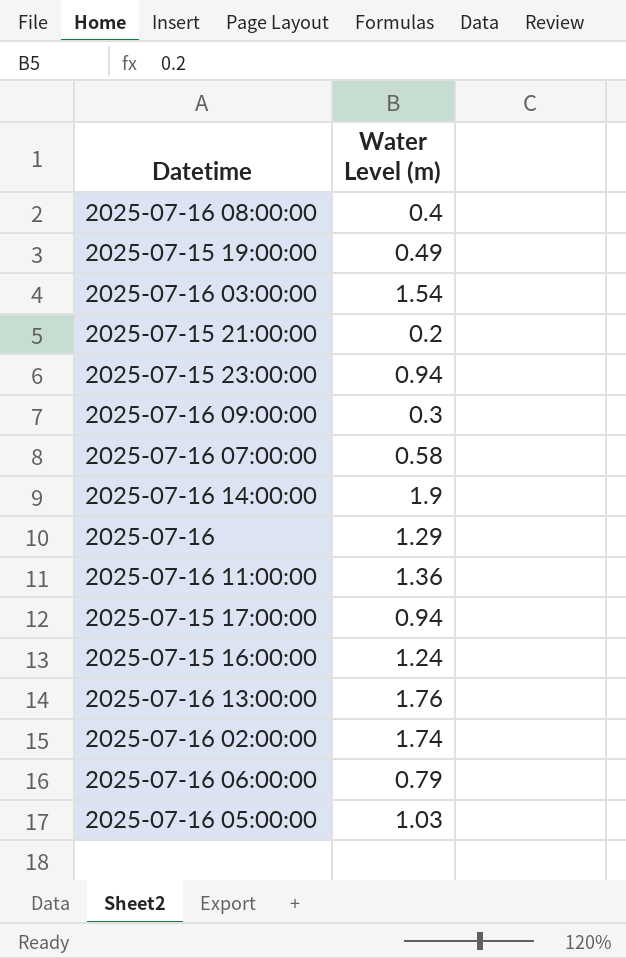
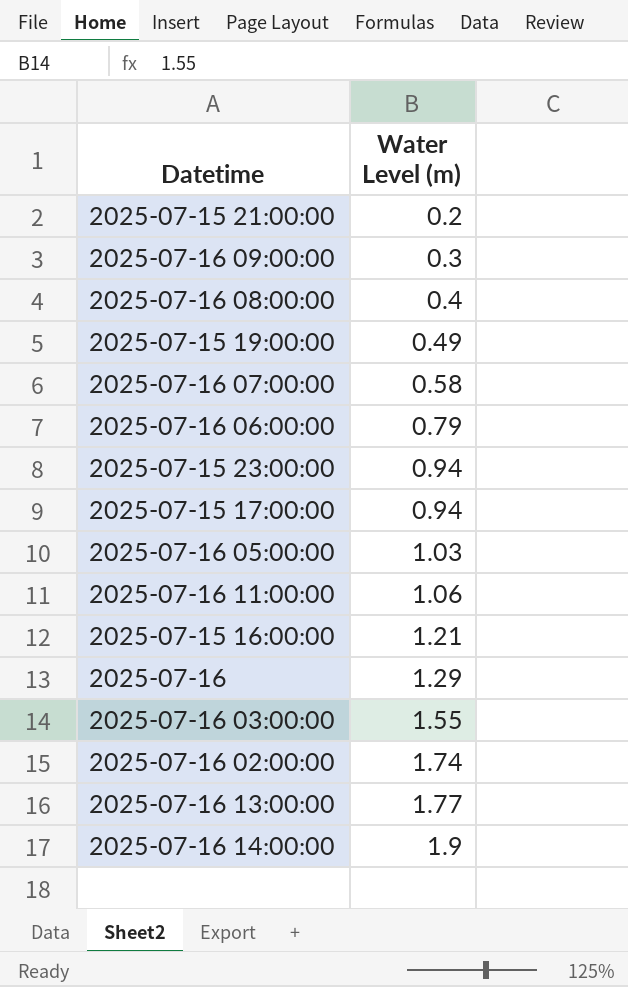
row order: none -> Water Level (m) ascending
2025-07-16 11:00:00 | Water Level (m): 1.36 -> 1.06
2025-07-15 16:00:00 | Water Level (m): 1.24 -> 1.21
2025-07-16 03:00:00 | Water Level (m): 1.54 -> 1.55
2025-07-16 13:00:00 | Water Level (m): 1.76 -> 1.77

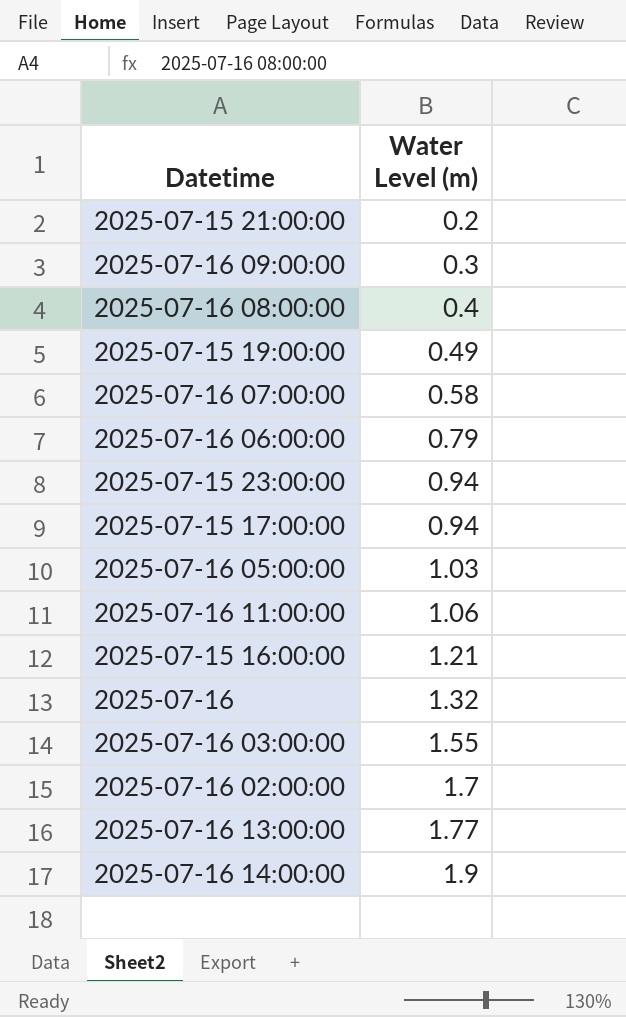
2025-07-16 | Water Level (m): 1.29 -> 1.32
2025-07-16 02:00:00 | Water Level (m): 1.74 -> 1.7

